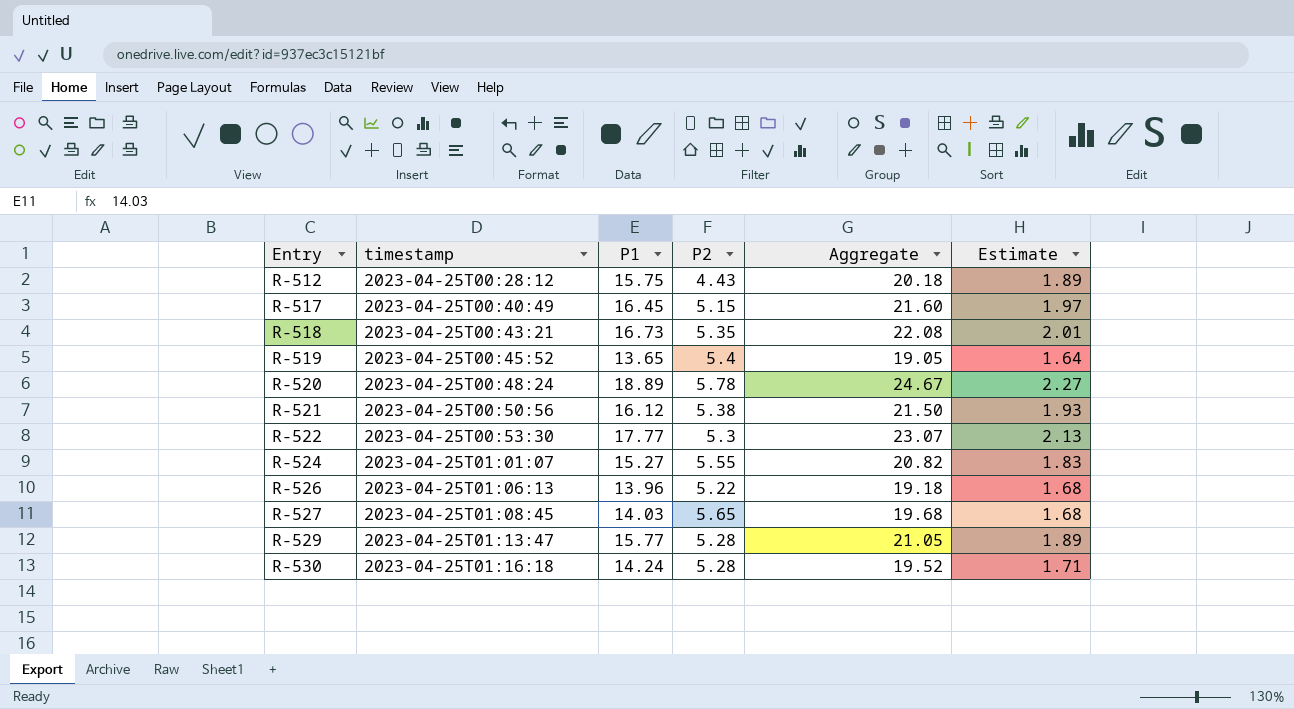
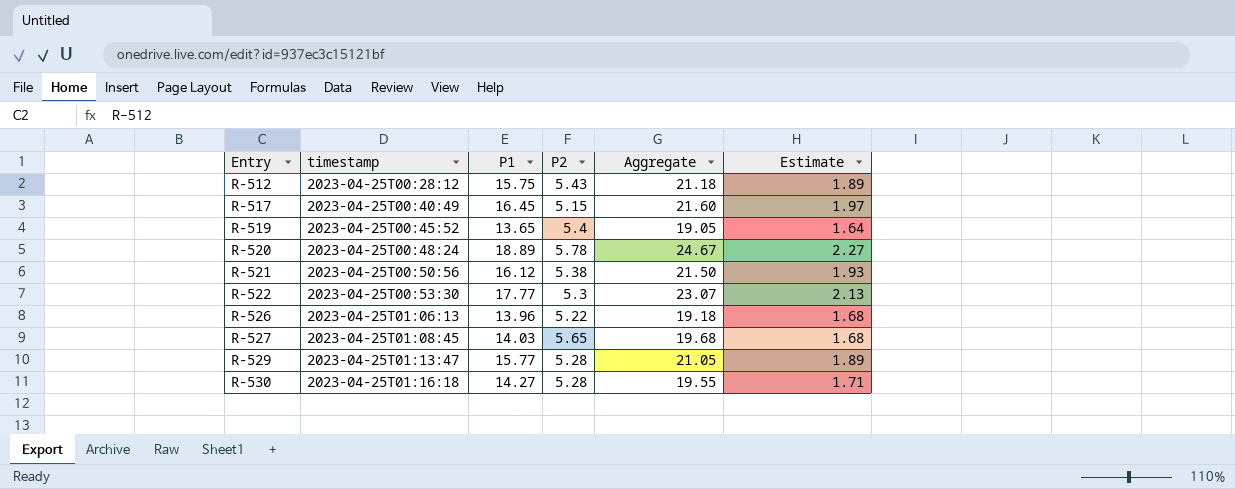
row R-518: 2023-04-25T00:43:21 | 16.73 | 5.35 | 22.08 | 2.01 -> none
row R-524: 2023-04-25T01:01:07 | 15.27 | 5.55 | 20.82 | 1.83 -> none
R-512 | P2: 4.43 -> 5.43
R-512 | Aggregate: 20.18 -> 21.18
R-530 | P1: 14.24 -> 14.27
R-530 | Aggregate: 19.52 -> 19.55

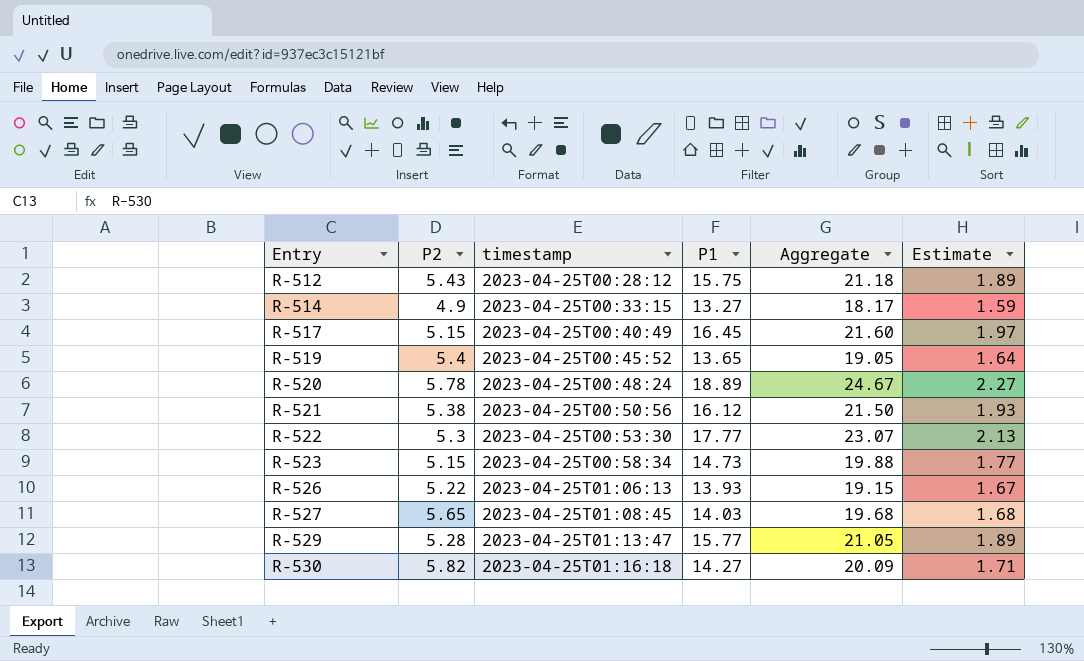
column P2 | position: 4 -> 2
row R-514: none -> 4.9 | 2023-04-25T00:33:15 | 13.27 | 18.17 | 1.59
row R-523: none -> 5.15 | 2023-04-25T00:58:34 | 14.73 | 19.88 | 1.77
R-526 | P1: 13.96 -> 13.93
R-526 | Aggregate: 19.18 -> 19.15
R-526 | Estimate: 1.68 -> 1.67
R-530 | P2: 5.28 -> 5.82
R-530 | Aggregate: 19.55 -> 20.09

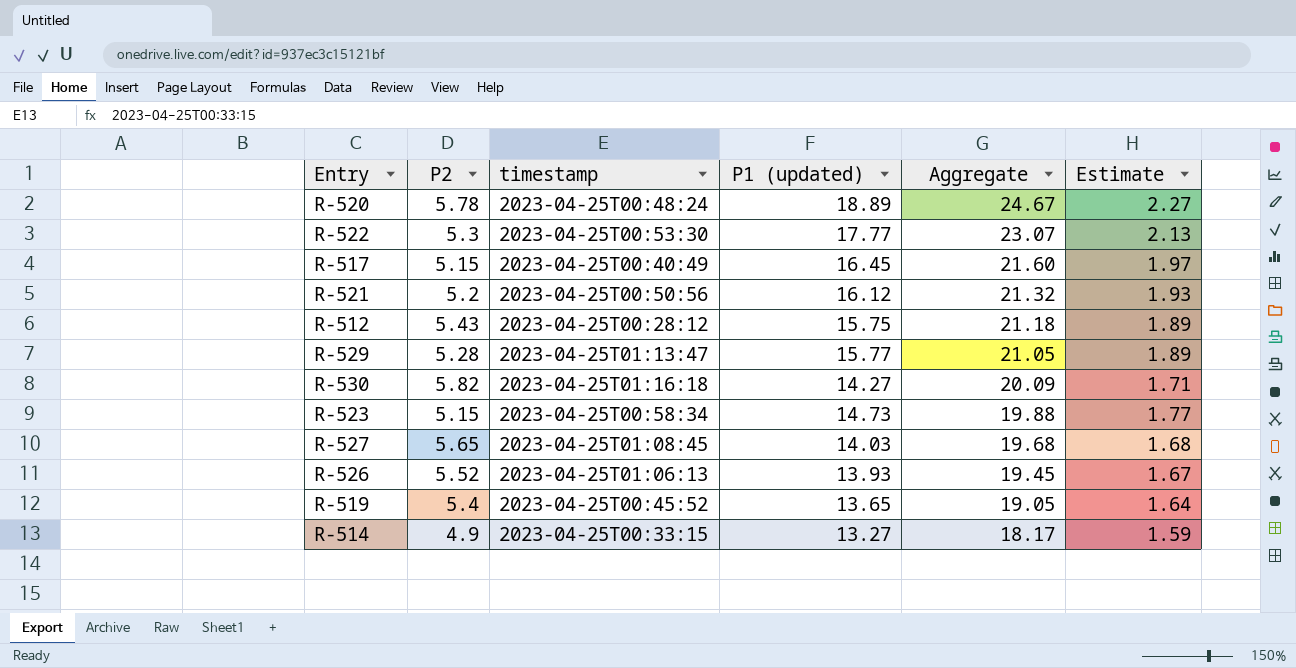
row order: Entry ascending -> Aggregate descending
column name: P1 -> P1 (updated)
R-521 | P2: 5.38 -> 5.2
R-521 | Aggregate: 21.50 -> 21.32
R-526 | P2: 5.22 -> 5.52
R-526 | Aggregate: 19.15 -> 19.45

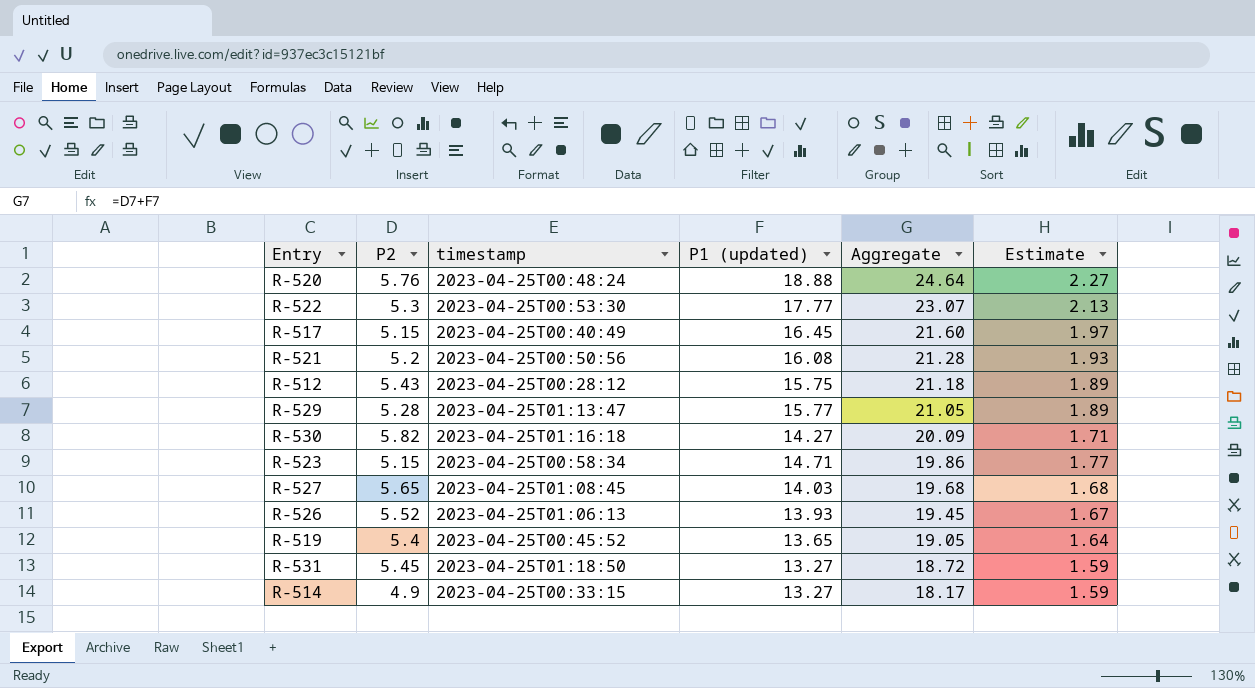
R-520 | P2: 5.78 -> 5.76
R-520 | P1 (updated): 18.89 -> 18.88
R-520 | Aggregate: 24.67 -> 24.64
R-521 | P1 (updated): 16.12 -> 16.08
R-521 | Aggregate: 21.32 -> 21.28
R-523 | P1 (updated): 14.73 -> 14.71
R-523 | Aggregate: 19.88 -> 19.86
row R-531: none -> 5.45 | 2023-04-25T01:18:50 | 13.27 | 18.72 | 1.59

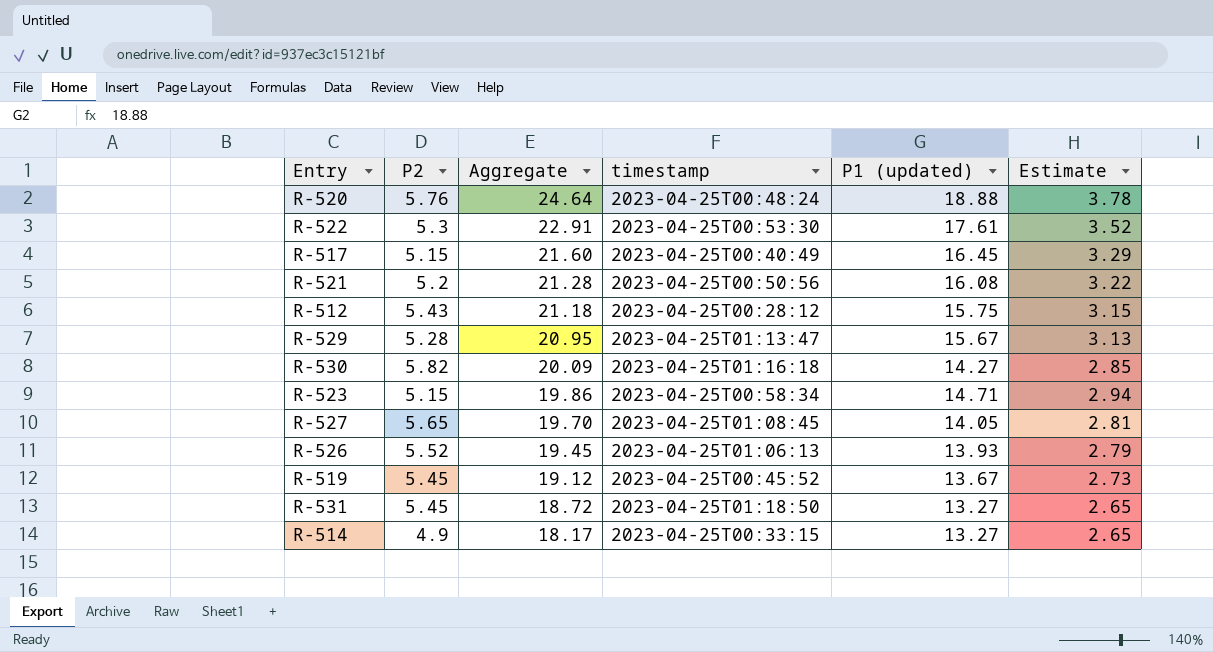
column Aggregate | position: 5 -> 3
column Estimate | formula: [P1 (updated)] * 0.12 -> [P1 (updated)] * 0.2
R-522 | Aggregate: 23.07 -> 22.91
R-522 | P1 (updated): 17.77 -> 17.61
R-529 | Aggregate: 21.05 -> 20.95
R-529 | P1 (updated): 15.77 -> 15.67
R-527 | Aggregate: 19.68 -> 19.70
R-527 | P1 (updated): 14.03 -> 14.05
R-519 | P2: 5.4 -> 5.45
R-519 | Aggregate: 19.05 -> 19.12
R-519 | P1 (updated): 13.65 -> 13.67

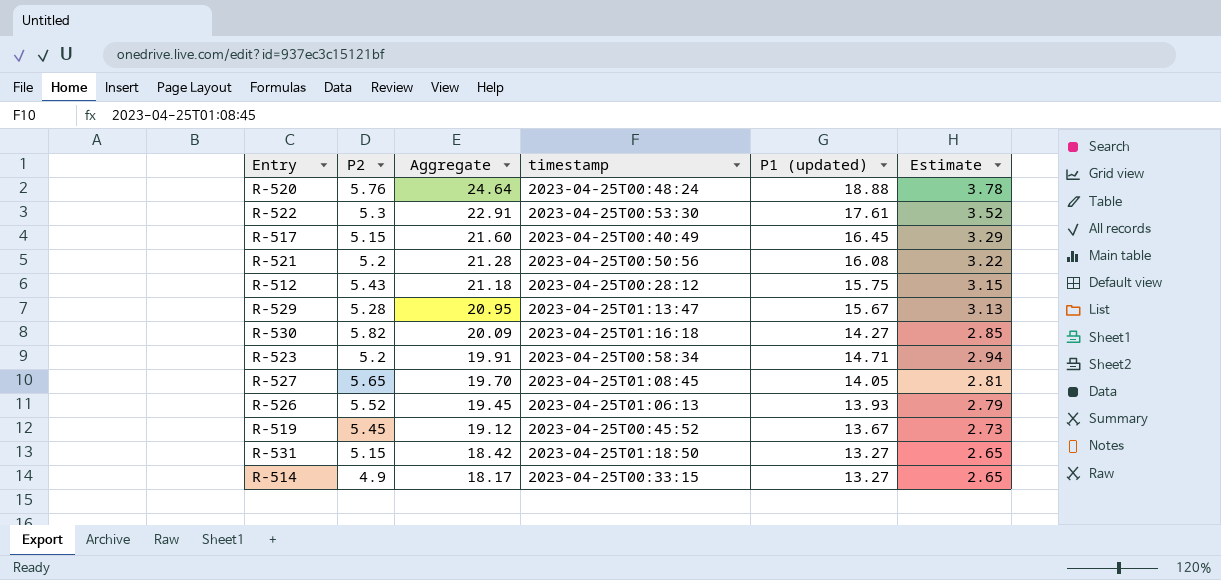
R-523 | P2: 5.15 -> 5.2
R-523 | Aggregate: 19.86 -> 19.91
R-531 | P2: 5.45 -> 5.15
R-531 | Aggregate: 18.72 -> 18.42

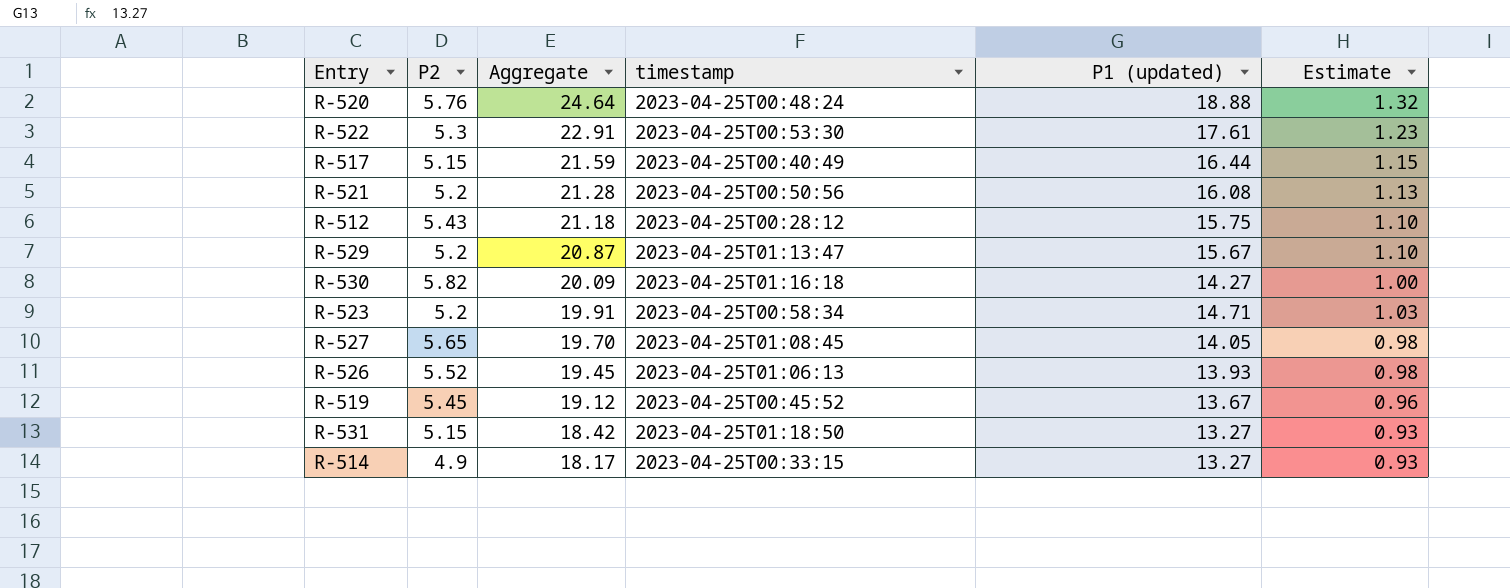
column Estimate | formula: [P1 (updated)] * 0.2 -> [P1 (updated)] * 0.07
R-517 | Aggregate: 21.60 -> 21.59
R-517 | P1 (updated): 16.45 -> 16.44
R-529 | P2: 5.28 -> 5.2
R-529 | Aggregate: 20.95 -> 20.87

